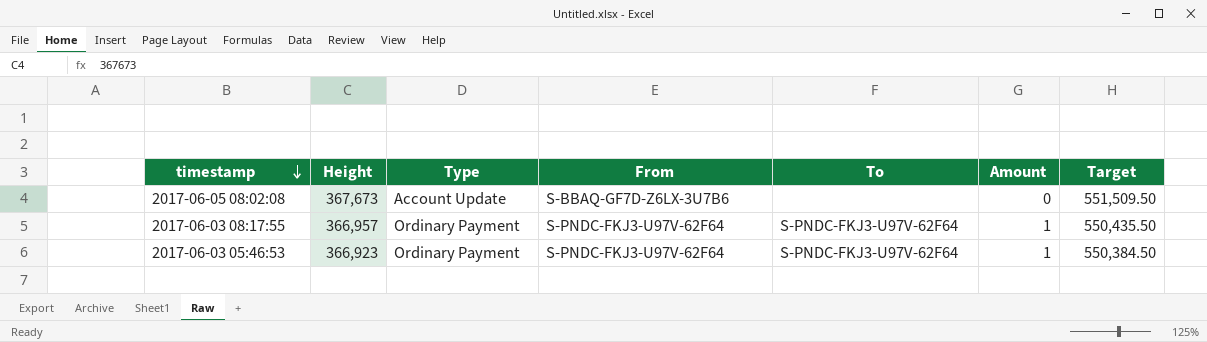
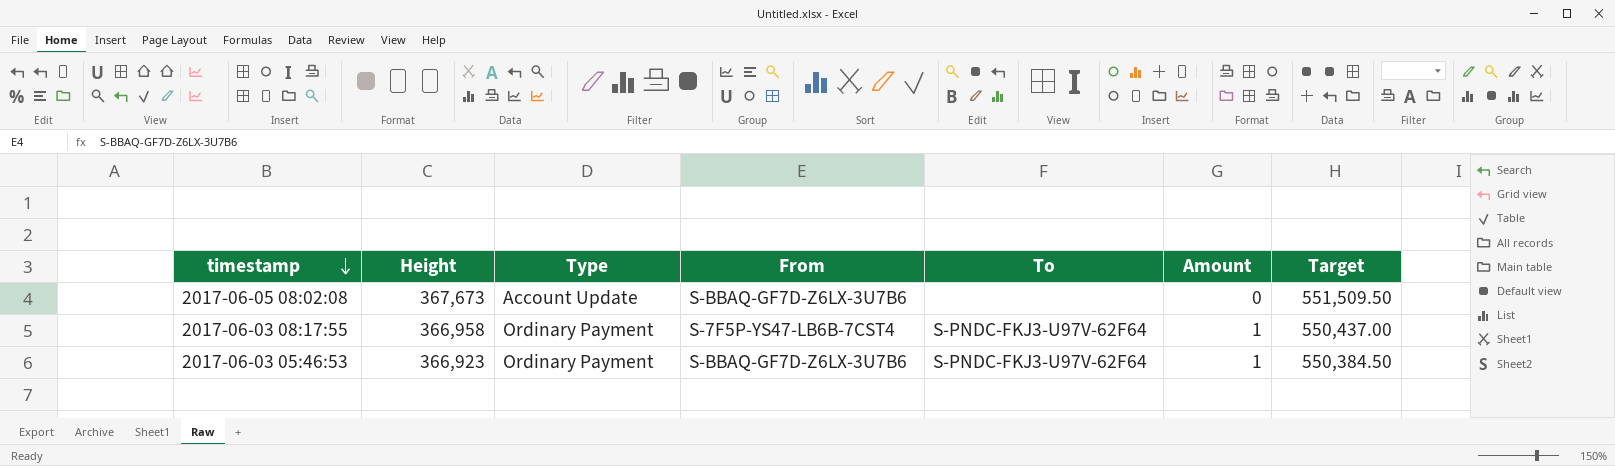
2017-06-03 08:17:55 | Height: 366,957 -> 366,958
2017-06-03 08:17:55 | From: S-PNDC-FKJ3-U97V-62F64 -> S-7F5P-YS47-LB6B-7CST4
2017-06-03 08:17:55 | Target: 550,435.50 -> 550,437.00
2017-06-03 05:46:53 | From: S-PNDC-FKJ3-U97V-62F64 -> S-BBAQ-GF7D-Z6LX-3U7B6

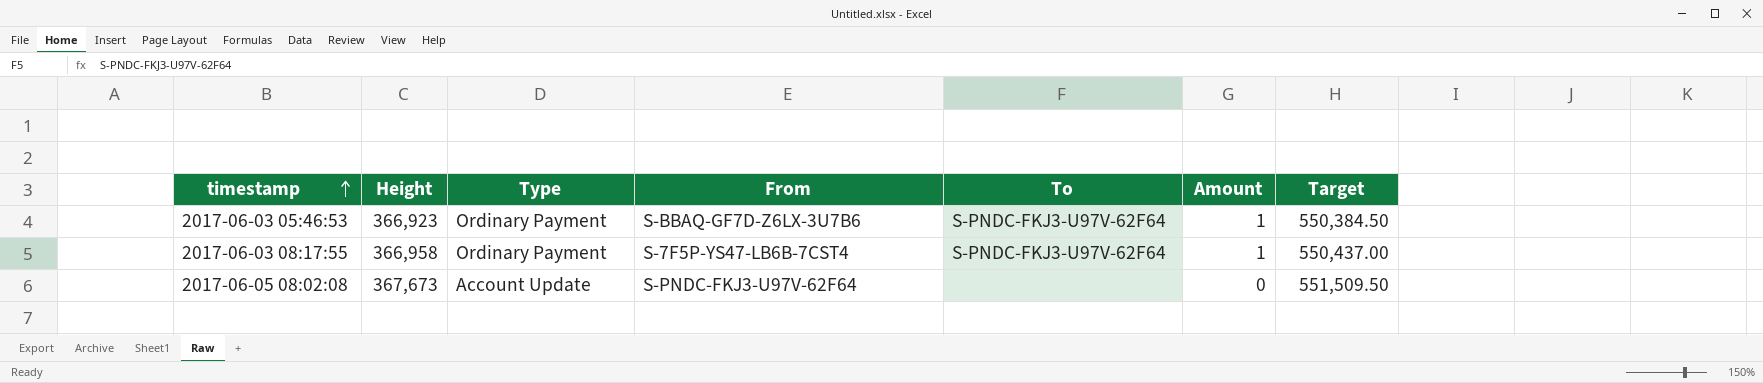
row order: timestamp descending -> timestamp ascending
2017-06-05 08:02:08 | From: S-BBAQ-GF7D-Z6LX-3U7B6 -> S-PNDC-FKJ3-U97V-62F64

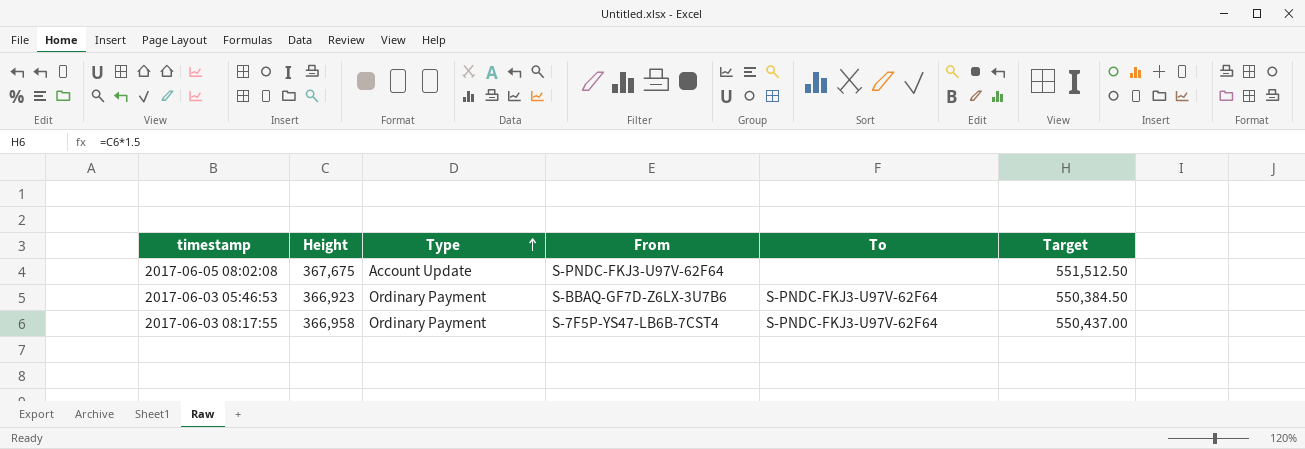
row order: timestamp ascending -> Type ascending
column Amount | position: 6 -> none
2017-06-05 08:02:08 | Height: 367,673 -> 367,675
2017-06-05 08:02:08 | Target: 551,509.50 -> 551,512.50

